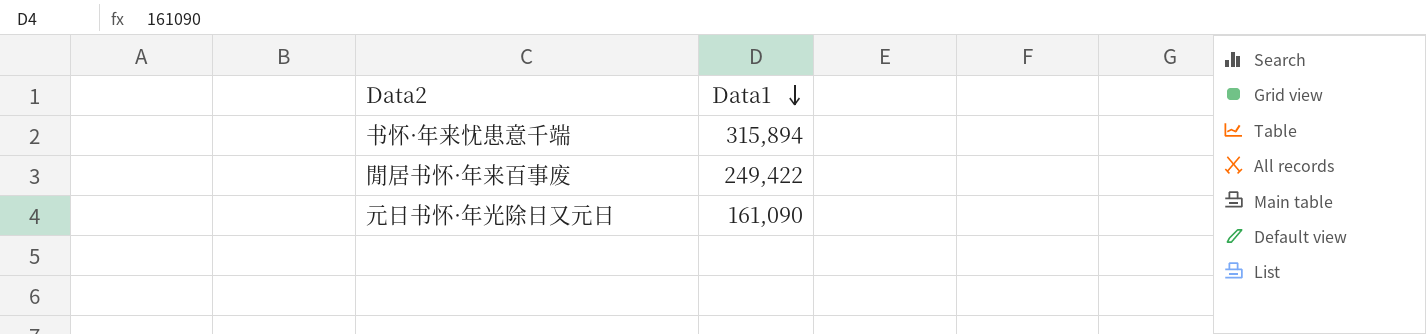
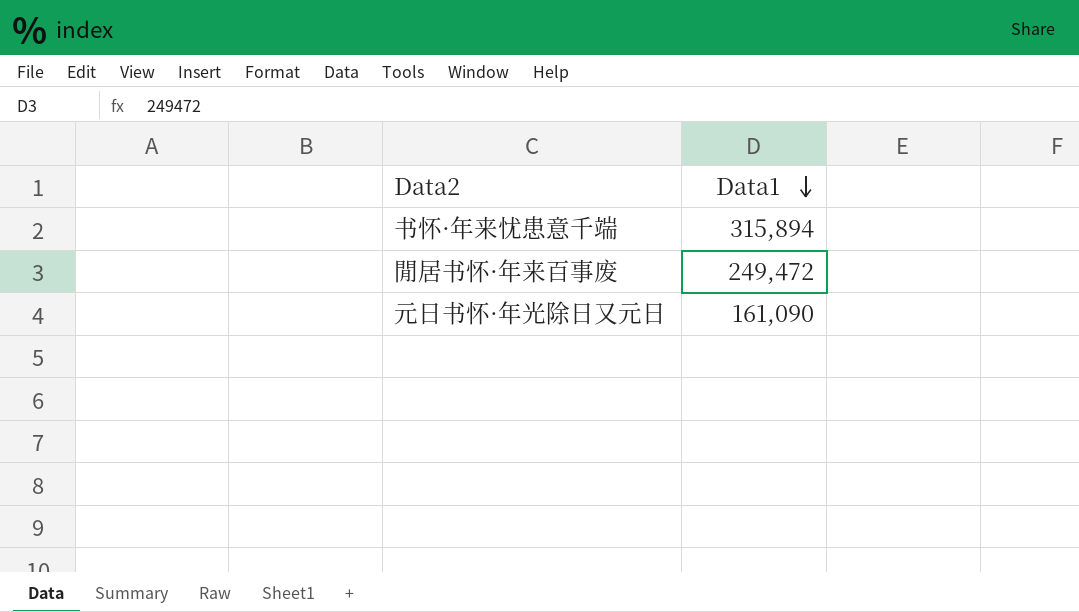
閒居书怀·年来百事废 | Data1: 249,422 -> 249,472

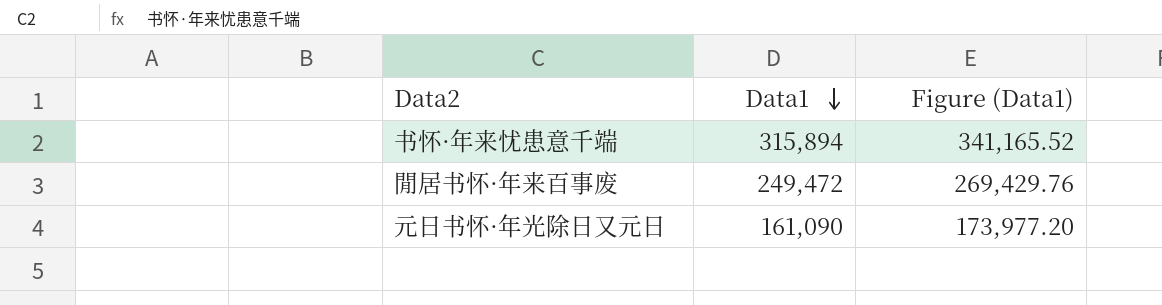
column Figure (Data1) | formula: none -> [Data1] * 1.08

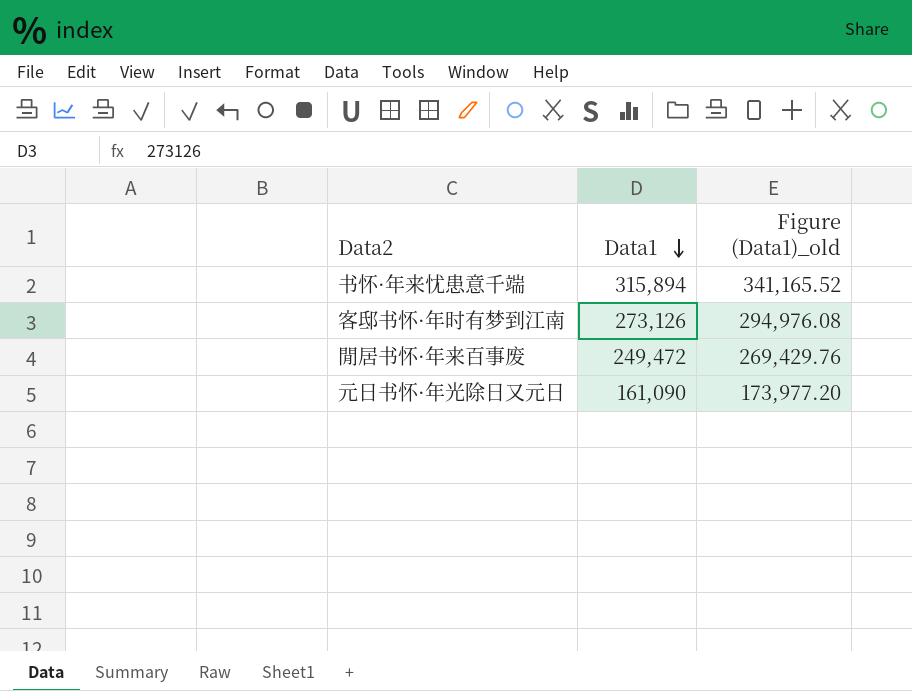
column name: Figure (Data1) -> Figure (Data1)_old
row 客邸书怀·年时有梦到江南: none -> 273,126 | 294,976.08

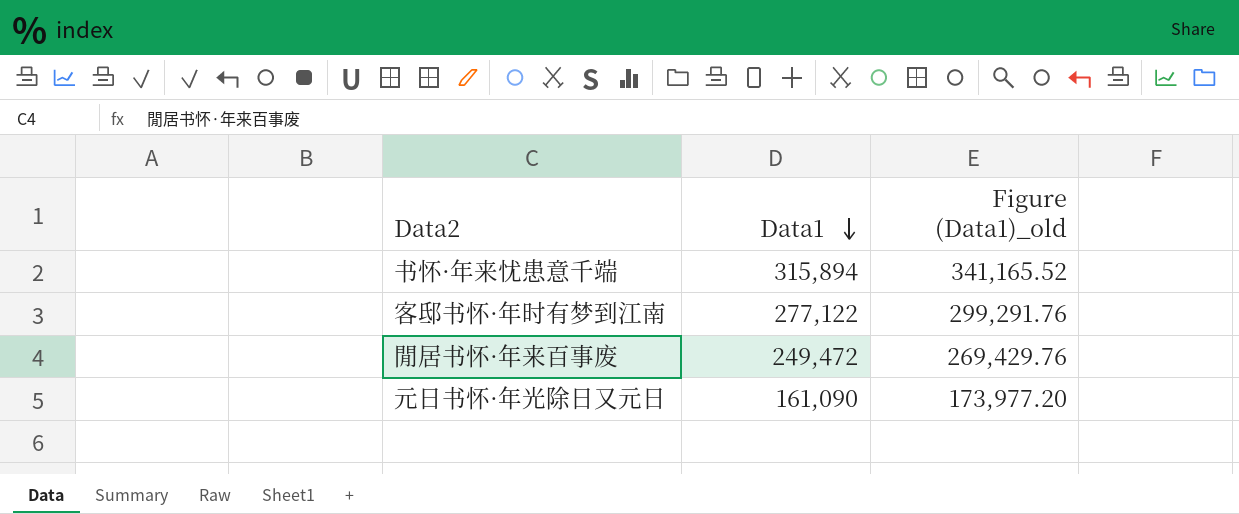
客邸书怀·年时有梦到江南 | Data1: 273,126 -> 277,122
客邸书怀·年时有梦到江南 | Figure (Data1)_old: 294,976.08 -> 299,291.76

